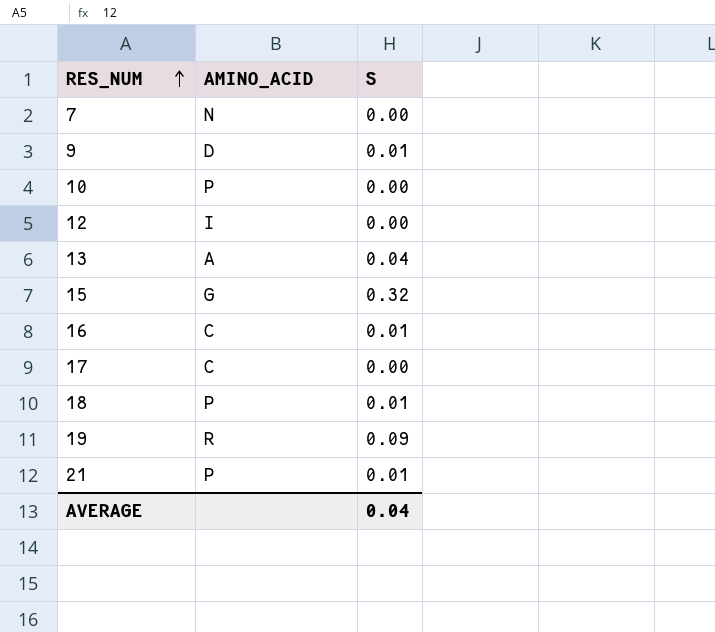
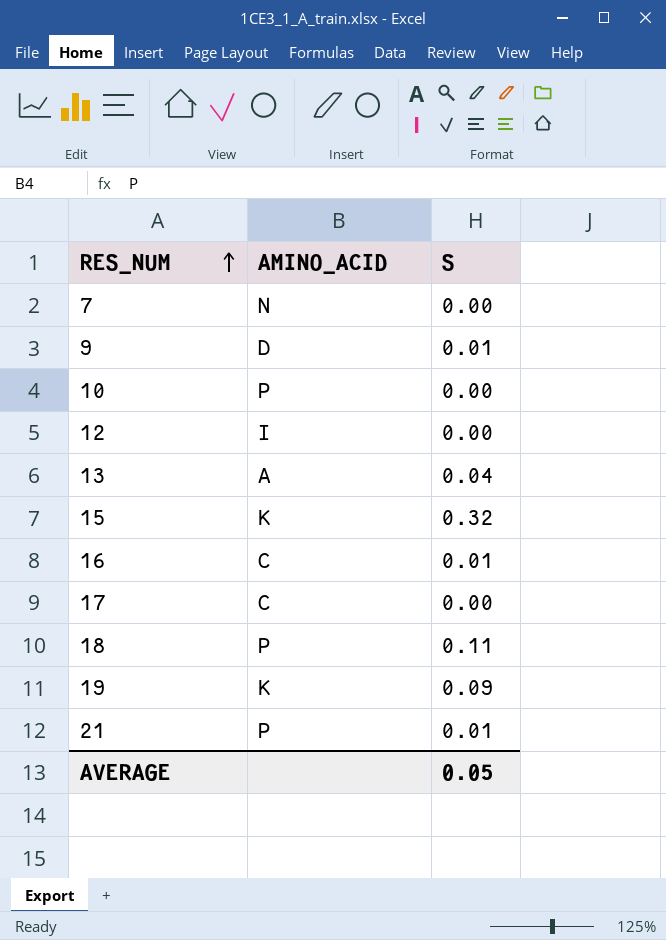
15 | AMINO_ACID: G -> K
18 | S: 0.01 -> 0.11
19 | AMINO_ACID: R -> K
AVERAGE | S: 0.04 -> 0.05

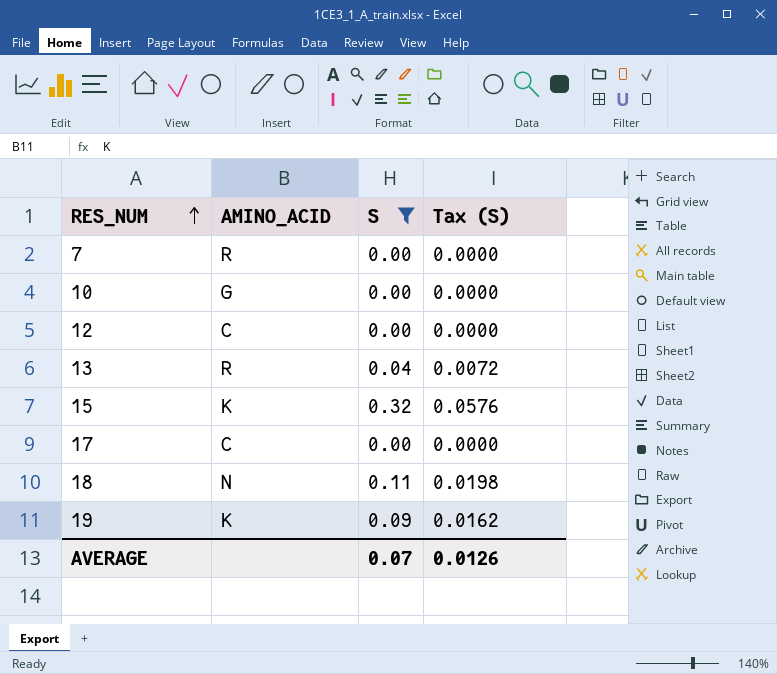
filter: none -> S != 0.01
column Tax (S) | formula: none -> [S] * 0.18
7 | AMINO_ACID: N -> R
10 | AMINO_ACID: P -> G
12 | AMINO_ACID: I -> C
13 | AMINO_ACID: A -> R
18 | AMINO_ACID: P -> N
AVERAGE | S: 0.05 -> 0.07

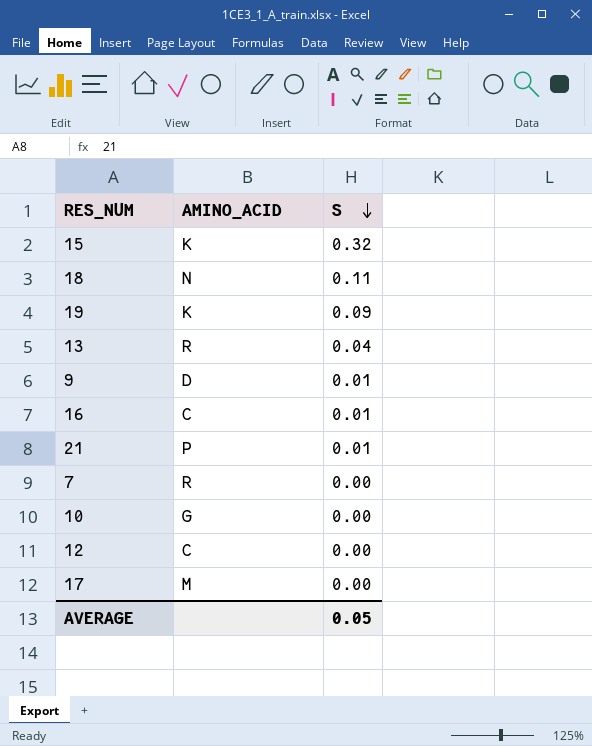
filter: S != 0.01 -> none
row order: RES_NUM ascending -> S descending
column Tax (S) | formula: [S] * 0.18 -> none
17 | AMINO_ACID: C -> M
AVERAGE | S: 0.07 -> 0.05

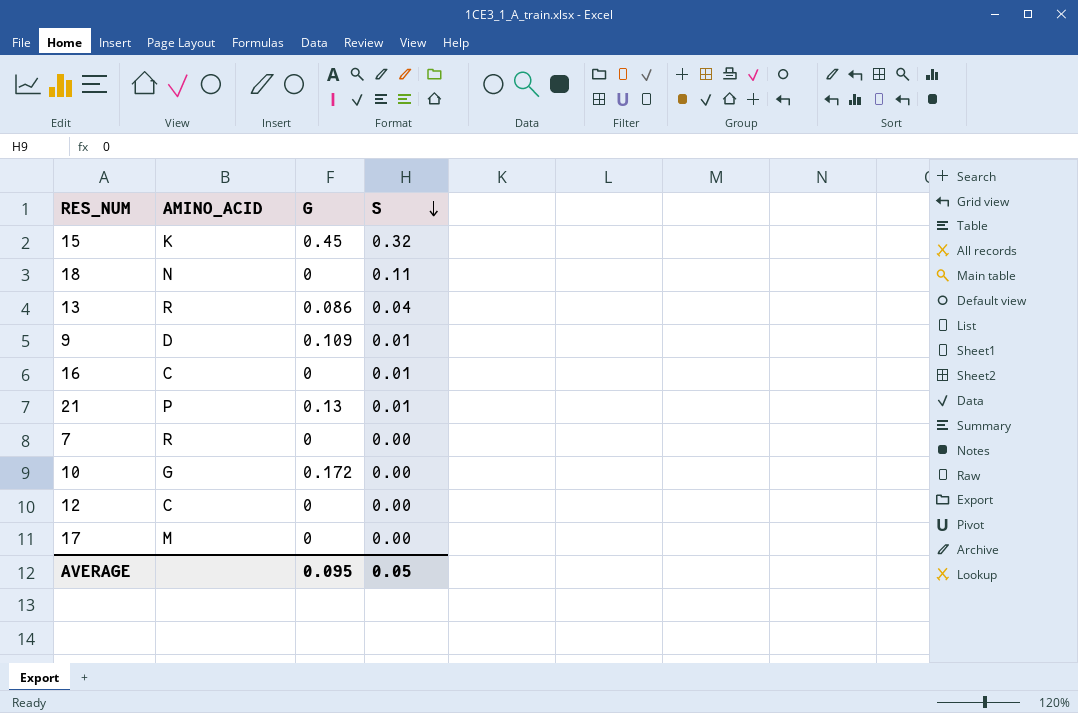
column G | position: none -> 3
row 19: K | 0.09 -> none

